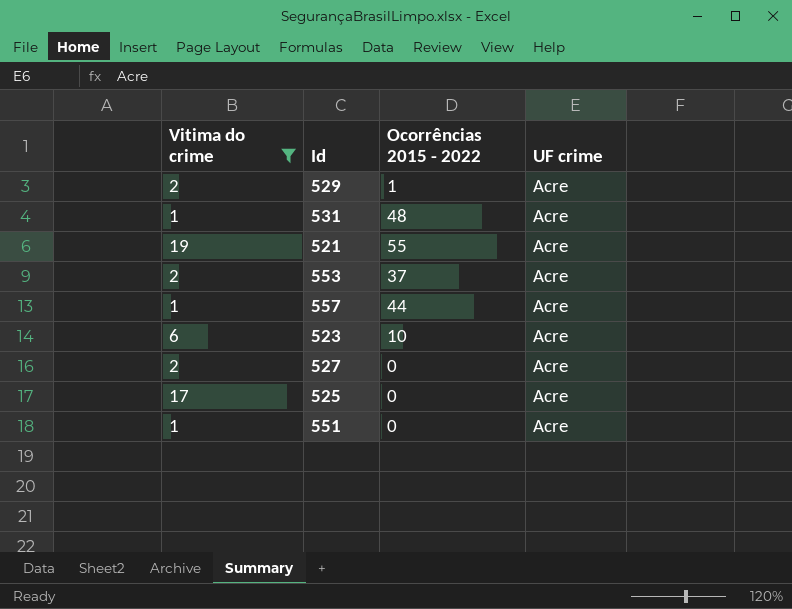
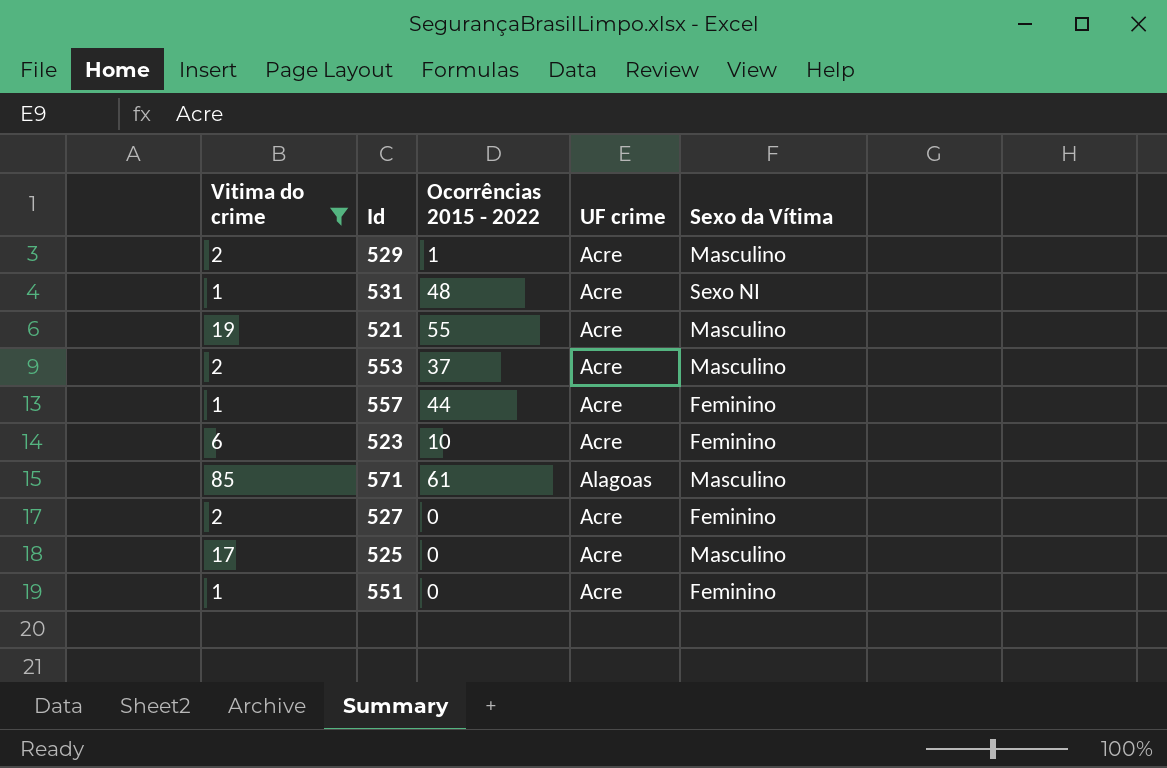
column Sexo da Vítima | position: none -> 5
row 571: none -> 85 | 61 | Alagoas | Masculino

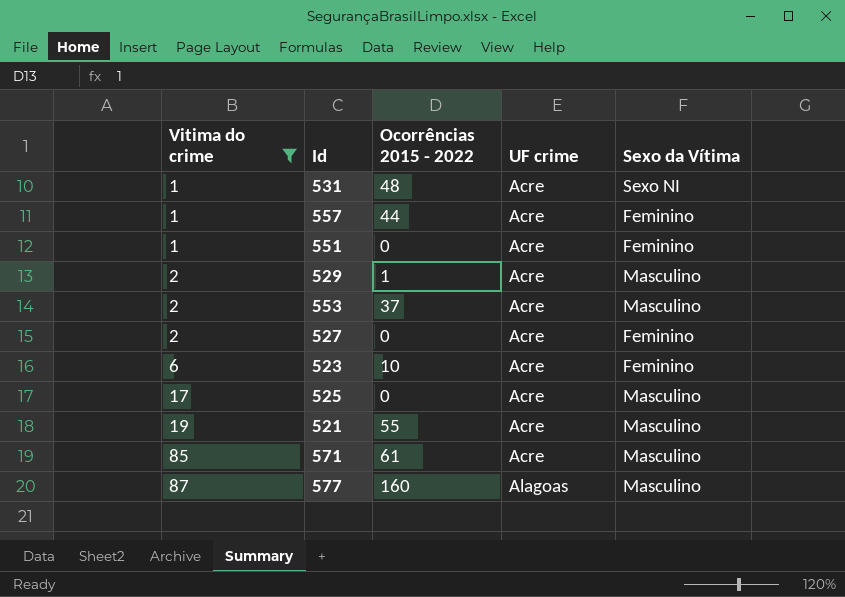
row order: none -> Vitima do crime ascending
571 | UF crime: Alagoas -> Acre
row 577: none -> 87 | 160 | Alagoas | Masculino

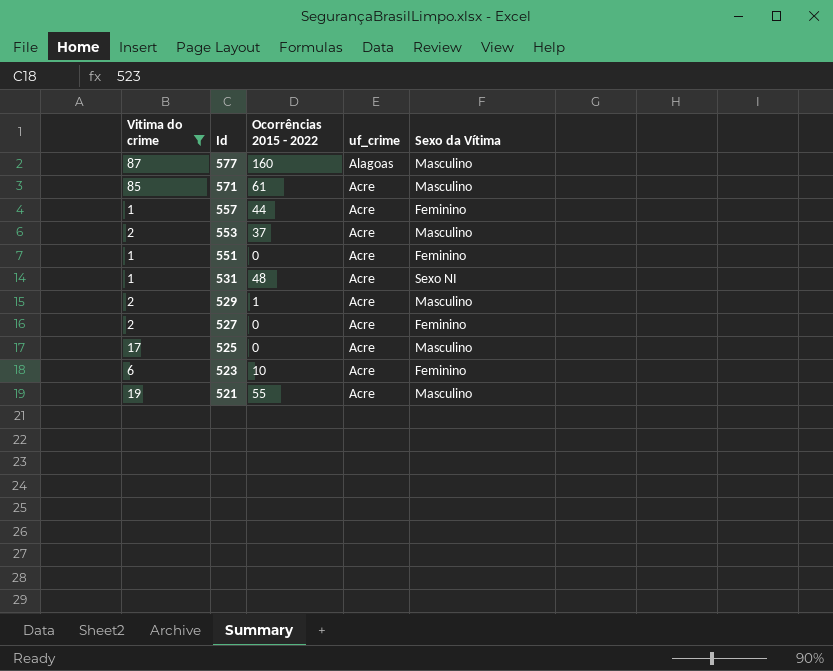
row order: Vitima do crime ascending -> Id descending
column name: UF crime -> uf_crime

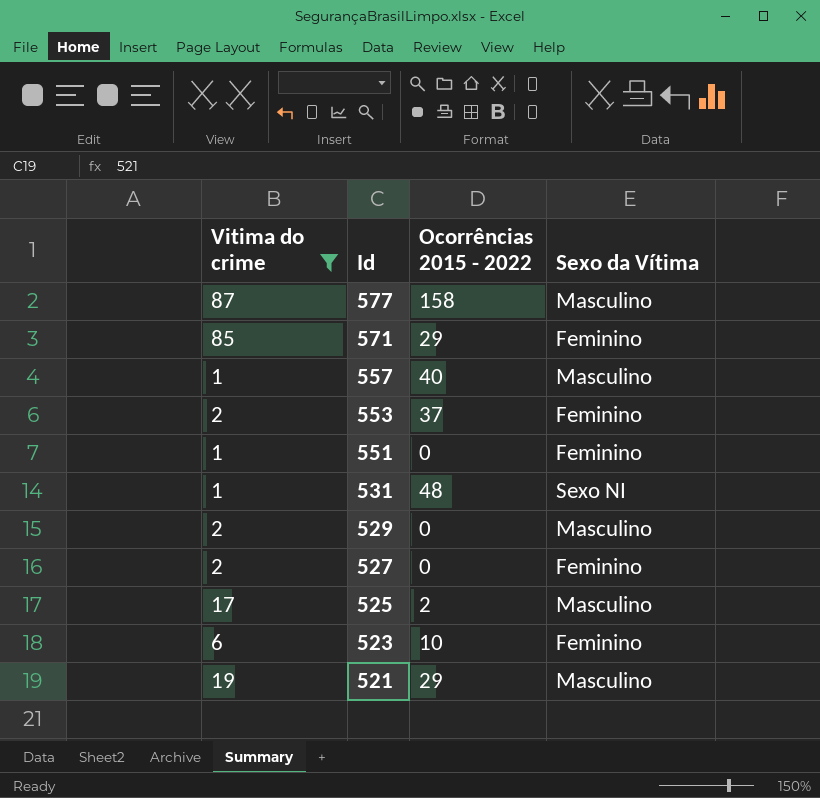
column uf_crime | position: 4 -> none
577 | Ocorrências 2015 - 2022: 160 -> 158
571 | Ocorrências 2015 - 2022: 61 -> 29
571 | Sexo da Vítima: Masculino -> Feminino
557 | Ocorrências 2015 - 2022: 44 -> 40
557 | Sexo da Vítima: Feminino -> Masculino
553 | Sexo da Vítima: Masculino -> Feminino
529 | Ocorrências 2015 - 2022: 1 -> 0
525 | Ocorrências 2015 - 2022: 0 -> 2
521 | Ocorrências 2015 - 2022: 55 -> 29

